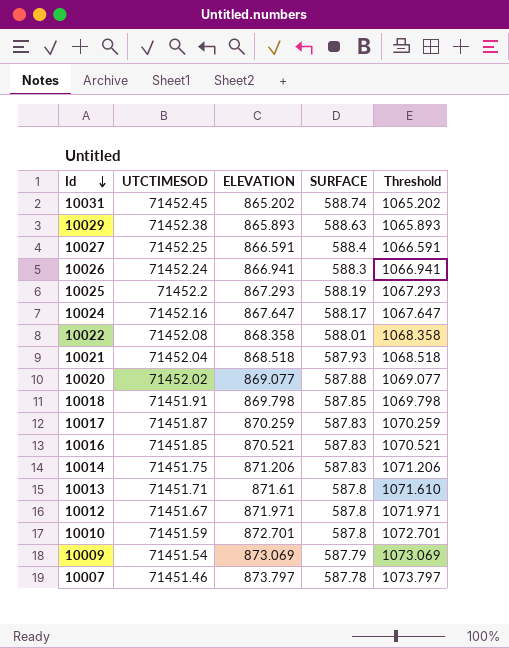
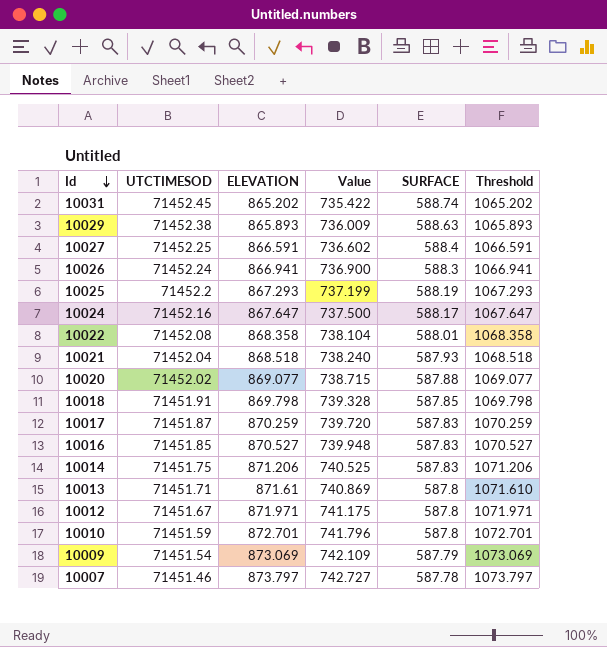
column Value | formula: none -> [ELEVATION] * 0.85
10016 | ELEVATION: 870.521 -> 870.527
10016 | Threshold: 1070.521 -> 1070.527

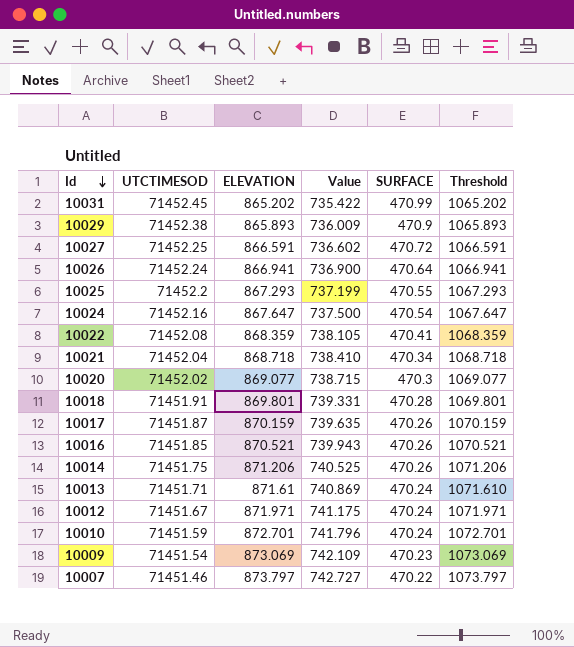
10031 | SURFACE: 588.74 -> 470.99
10029 | SURFACE: 588.63 -> 470.9
10027 | SURFACE: 588.4 -> 470.72
10026 | SURFACE: 588.3 -> 470.64
10025 | SURFACE: 588.19 -> 470.55
10024 | SURFACE: 588.17 -> 470.54
10022 | ELEVATION: 868.358 -> 868.359
10022 | Value: 738.104 -> 738.105
10022 | SURFACE: 588.01 -> 470.41
10022 | Threshold: 1068.358 -> 1068.359
10021 | ELEVATION: 868.518 -> 868.718
10021 | Value: 738.240 -> 738.410
10021 | SURFACE: 587.93 -> 470.34
10021 | Threshold: 1068.518 -> 1068.718
10020 | SURFACE: 587.88 -> 470.3
10018 | ELEVATION: 869.798 -> 869.801
10018 | Value: 739.328 -> 739.331
10018 | SURFACE: 587.85 -> 470.28
10018 | Threshold: 1069.798 -> 1069.801
10017 | ELEVATION: 870.259 -> 870.159
10017 | Value: 739.720 -> 739.635
10017 | SURFACE: 587.83 -> 470.26
10017 | Threshold: 1070.259 -> 1070.159
10016 | ELEVATION: 870.527 -> 870.521
10016 | Value: 739.948 -> 739.943
10016 | SURFACE: 587.83 -> 470.26
10016 | Threshold: 1070.527 -> 1070.521
10014 | SURFACE: 587.83 -> 470.26
10013 | SURFACE: 587.8 -> 470.24
10012 | SURFACE: 587.8 -> 470.24
10010 | SURFACE: 587.8 -> 470.24
10009 | SURFACE: 587.79 -> 470.23
10007 | SURFACE: 587.78 -> 470.22

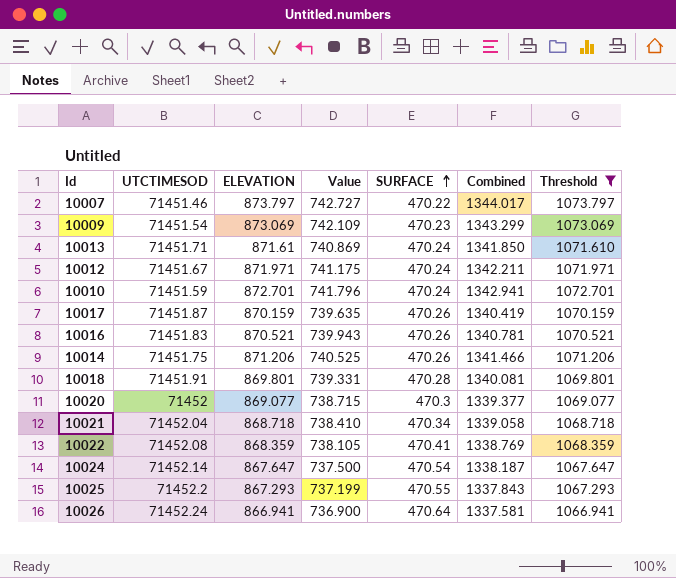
filter: none -> Threshold >= 1066.941
row order: Id descending -> SURFACE ascending
column Combined | formula: none -> [ELEVATION] + [SURFACE]
10016 | UTCTIMESOD: 71451.85 -> 71451.83
10020 | UTCTIMESOD: 71452.02 -> 71452
10024 | UTCTIMESOD: 71452.16 -> 71452.14

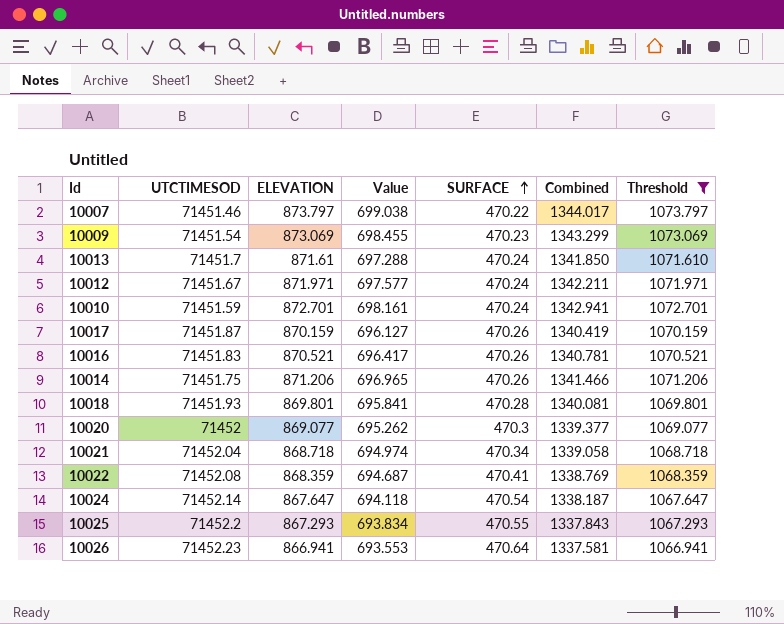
column Value | formula: [ELEVATION] * 0.85 -> [ELEVATION] * 0.8
10013 | UTCTIMESOD: 71451.71 -> 71451.7
10018 | UTCTIMESOD: 71451.91 -> 71451.93
10026 | UTCTIMESOD: 71452.24 -> 71452.23

